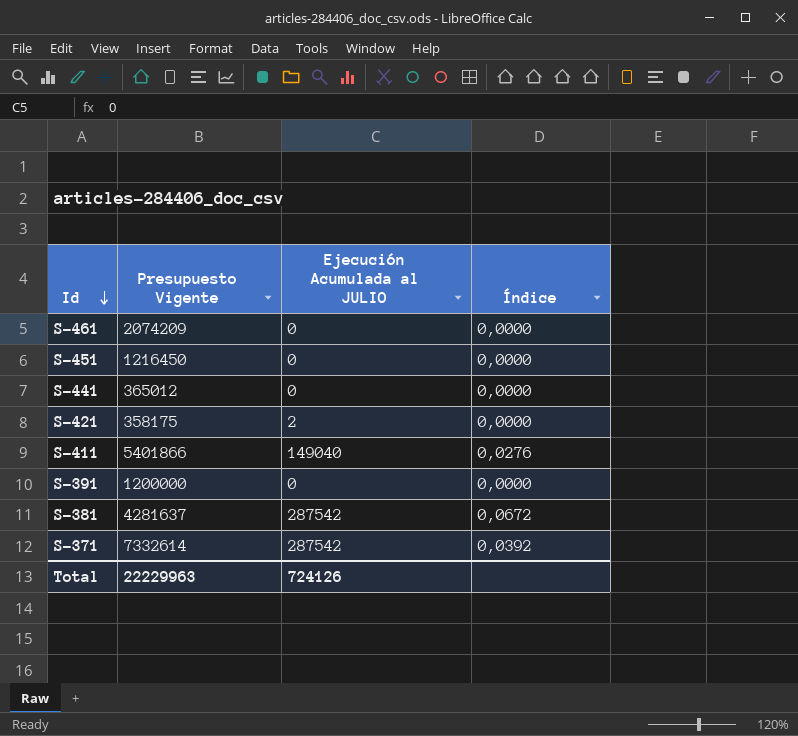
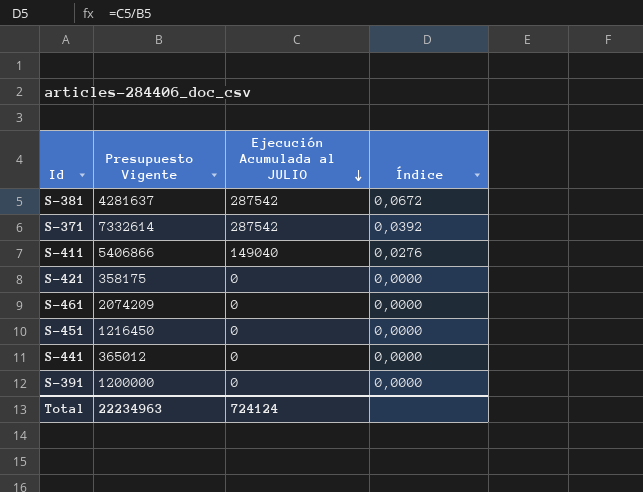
row order: Id descending -> Ejecución Acumulada al JULIO descending
S-411 | Presupuesto Vigente: 5401866 -> 5406866
S-421 | Ejecución Acumulada al JULIO: 2 -> 0
Total | Presupuesto Vigente: 22229963 -> 22234963
Total | Ejecución Acumulada al JULIO: 724126 -> 724124

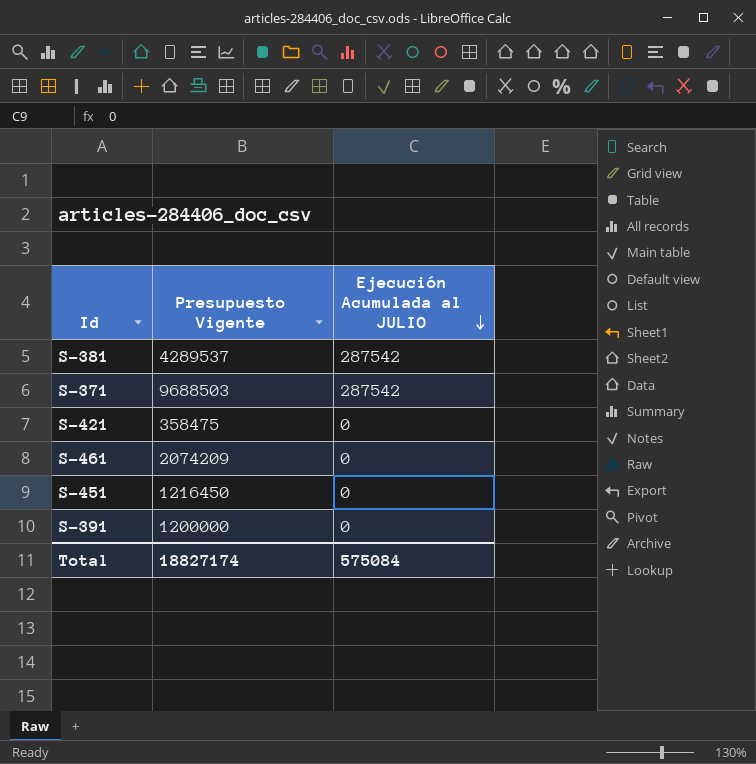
column Índice | formula: [Ejecución Acumulada al JULIO] / [Presupuesto Vigente] -> none
row S-411: 5406866 | 149040 | 0,0276 -> none
row S-441: 365012 | 0 | 0,0000 -> none
S-381 | Presupuesto Vigente: 4281637 -> 4289537
S-371 | Presupuesto Vigente: 7332614 -> 9688503
S-421 | Presupuesto Vigente: 358175 -> 358475
Total | Presupuesto Vigente: 22234963 -> 18827174
Total | Ejecución Acumulada al JULIO: 724124 -> 575084

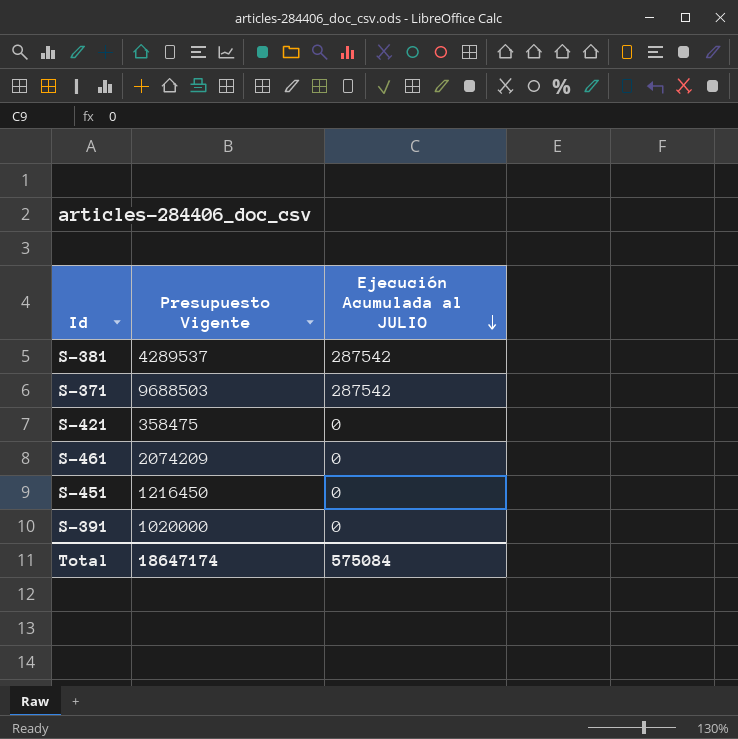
S-391 | Presupuesto Vigente: 1200000 -> 1020000
Total | Presupuesto Vigente: 18827174 -> 18647174

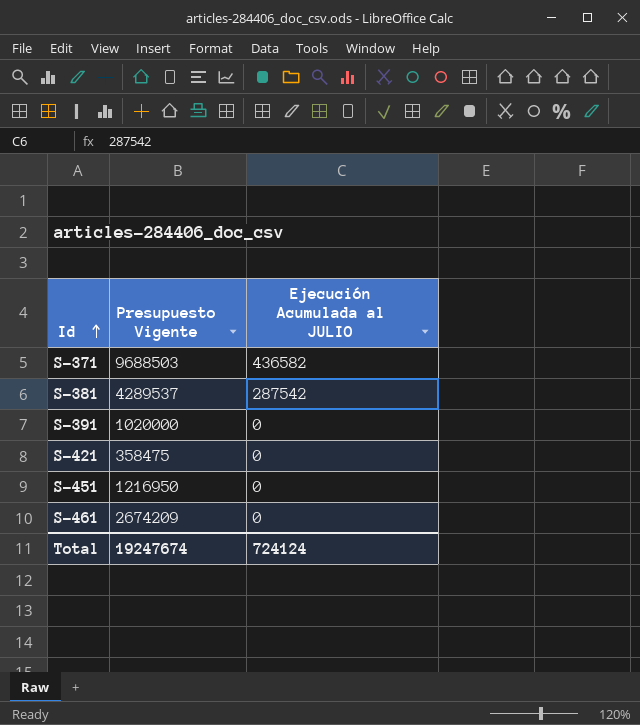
row order: Ejecución Acumulada al JULIO descending -> Id ascending
S-371 | Ejecución Acumulada al JULIO: 287542 -> 436582
S-451 | Presupuesto Vigente: 1216450 -> 1216950
S-461 | Presupuesto Vigente: 2074209 -> 2674209
Total | Presupuesto Vigente: 18647174 -> 19247674
Total | Ejecución Acumulada al JULIO: 575084 -> 724124

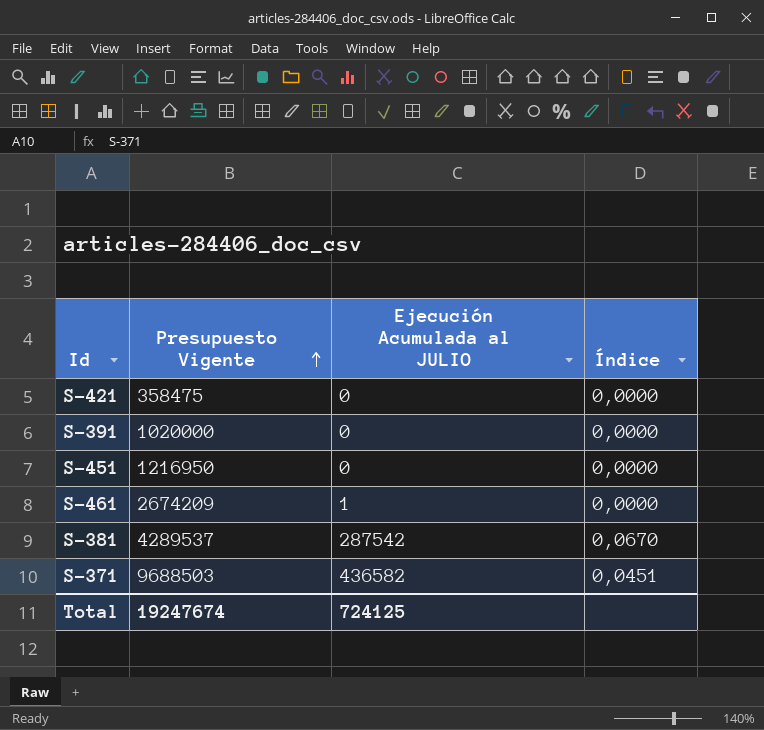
row order: Id ascending -> Presupuesto Vigente ascending
column Índice | formula: none -> [Ejecución Acumulada al JULIO] / [Presupuesto Vigente]
S-461 | Ejecución Acumulada al JULIO: 0 -> 1
Total | Ejecución Acumulada al JULIO: 724124 -> 724125

